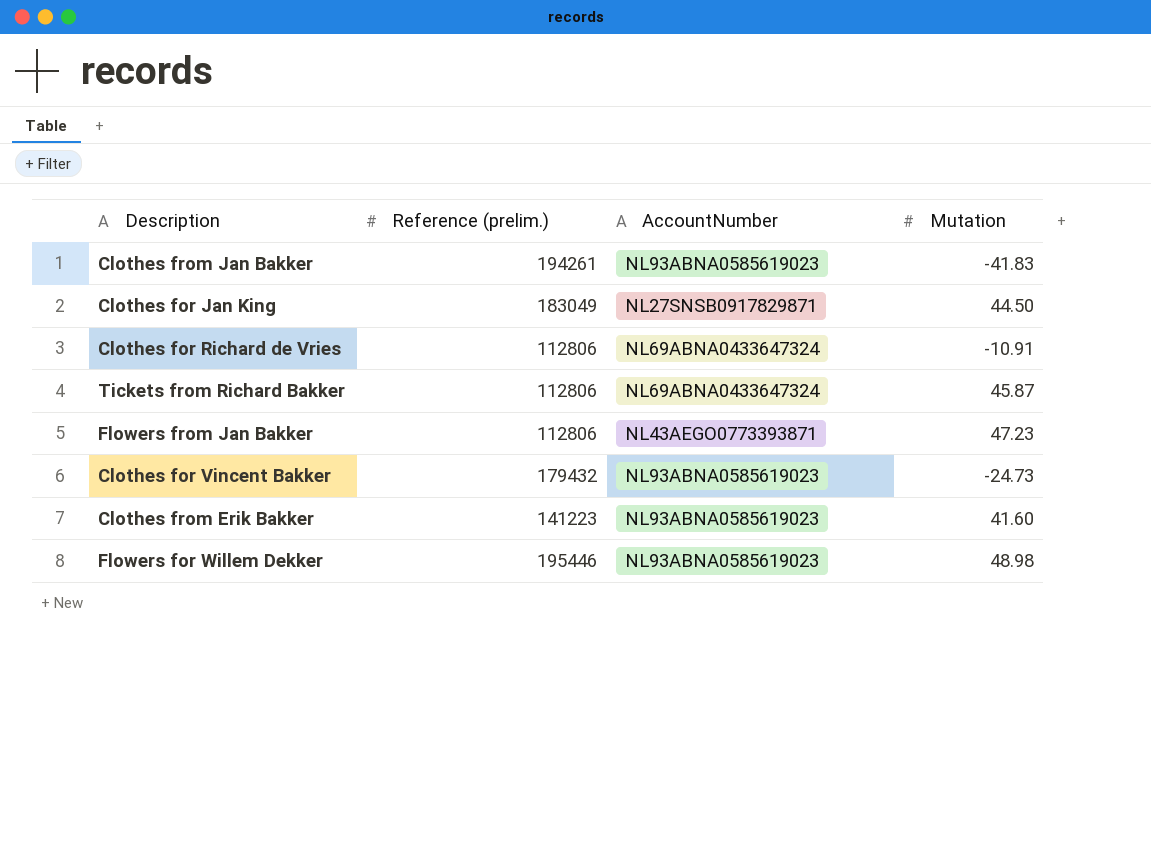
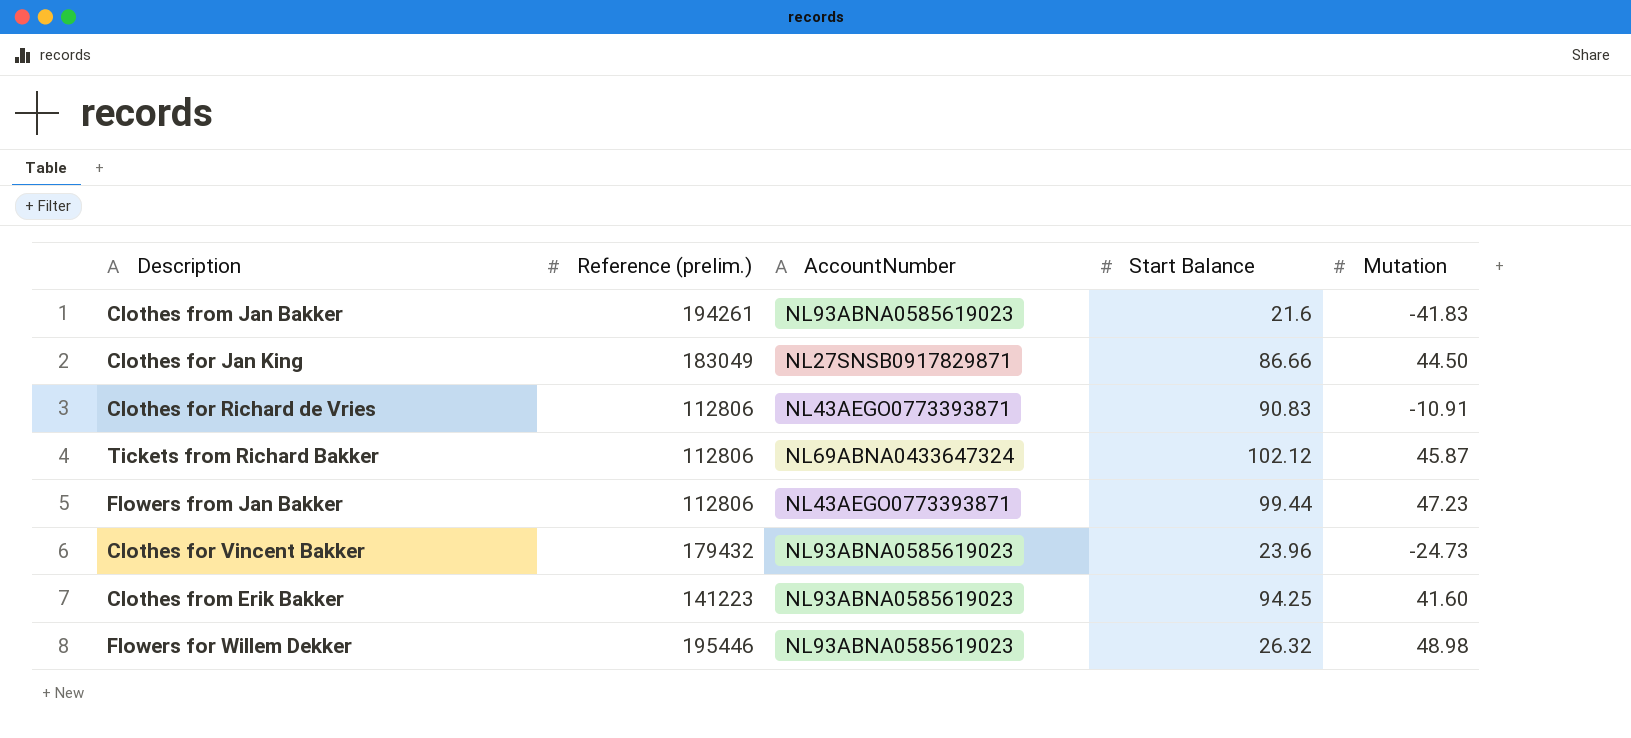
column Start Balance | position: none -> 4
Clothes for Richard de Vries | AccountNumber: NL69ABNA0433647324 -> NL43AEGO0773393871

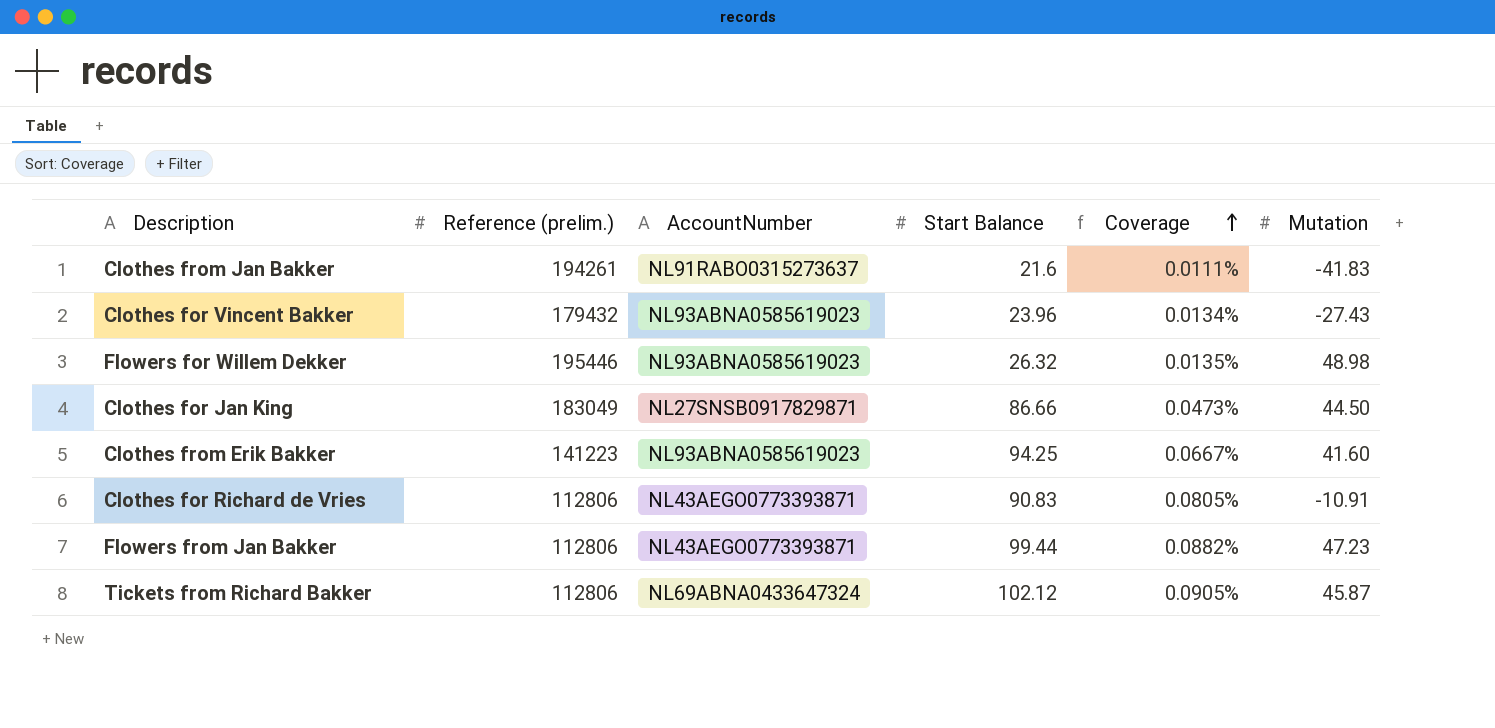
row order: none -> Coverage ascending
column Coverage | formula: none -> [Start Balance] / [Reference (prelim.)]
Clothes from Jan Bakker | AccountNumber: NL93ABNA0585619023 -> NL91RABO0315273637
Clothes for Vincent Bakker | Mutation: -24.73 -> -27.43

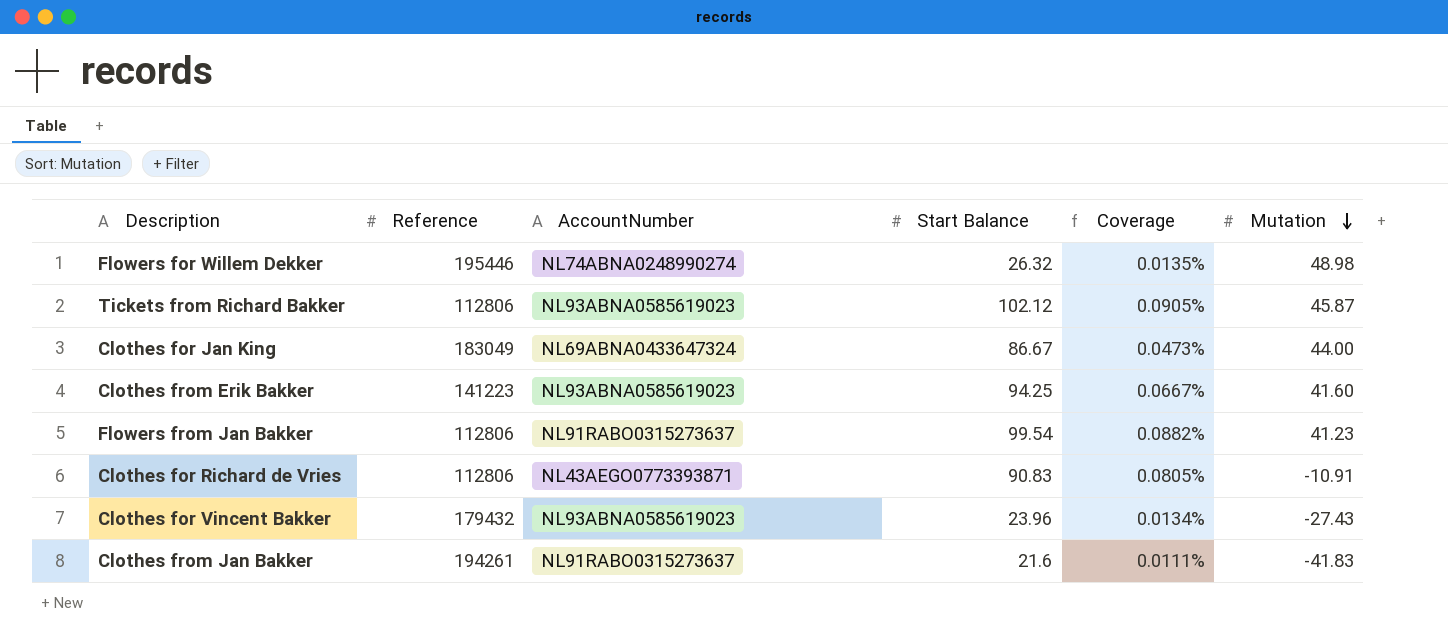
row order: Coverage ascending -> Mutation descending
column name: Reference (prelim.) -> Reference
Flowers for Willem Dekker | AccountNumber: NL93ABNA0585619023 -> NL74ABNA0248990274
Tickets from Richard Bakker | AccountNumber: NL69ABNA0433647324 -> NL93ABNA0585619023
Clothes for Jan King | AccountNumber: NL27SNSB0917829871 -> NL69ABNA0433647324
Clothes for Jan King | Start Balance: 86.66 -> 86.67
Clothes for Jan King | Mutation: 44.50 -> 44.00
Flowers from Jan Bakker | AccountNumber: NL43AEGO0773393871 -> NL91RABO0315273637
Flowers from Jan Bakker | Start Balance: 99.44 -> 99.54
Flowers from Jan Bakker | Mutation: 47.23 -> 41.23

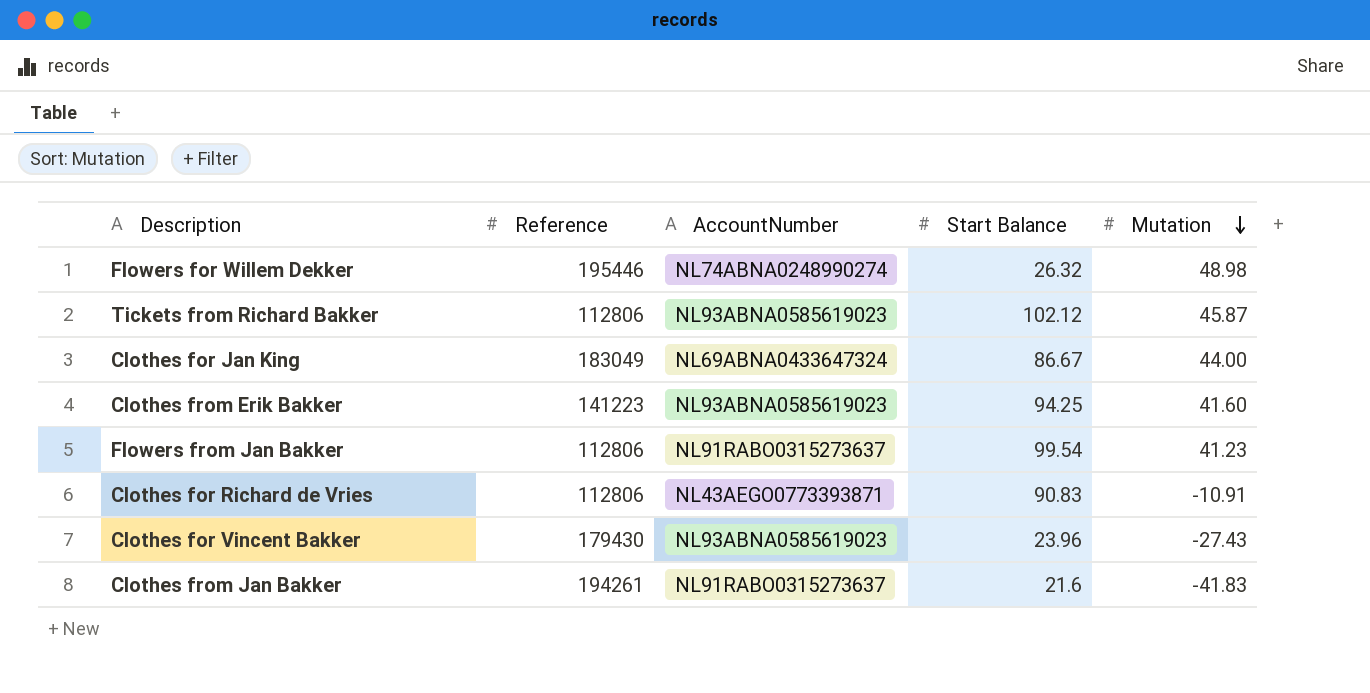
column Coverage | formula: [Start Balance] / [Reference] -> none
Clothes for Vincent Bakker | Reference: 179432 -> 179430

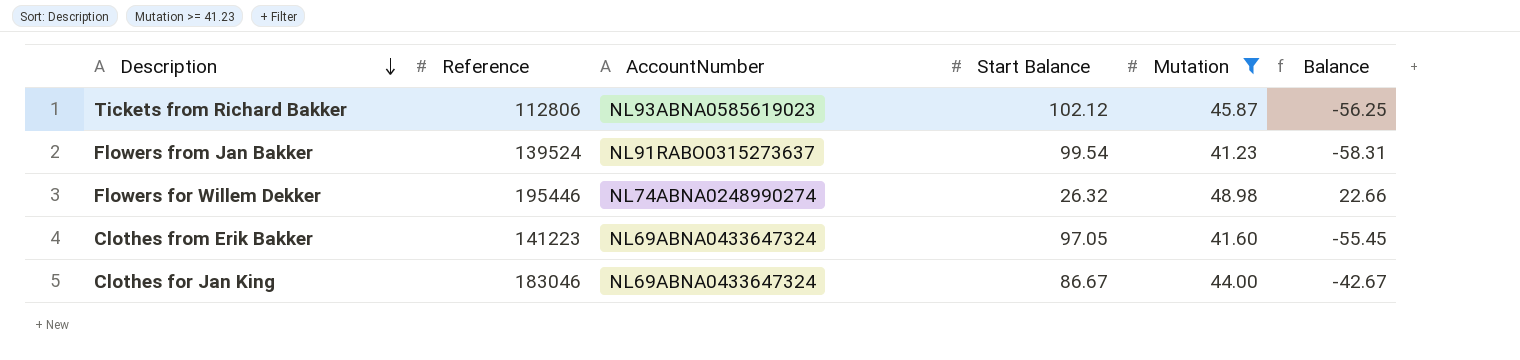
filter: none -> Mutation >= 41.23
row order: Mutation descending -> Description descending
column Balance | formula: none -> [Mutation] - [Start Balance]
Flowers from Jan Bakker | Reference: 112806 -> 139524
Clothes from Erik Bakker | AccountNumber: NL93ABNA0585619023 -> NL69ABNA0433647324
Clothes from Erik Bakker | Start Balance: 94.25 -> 97.05
Clothes for Jan King | Reference: 183049 -> 183046

